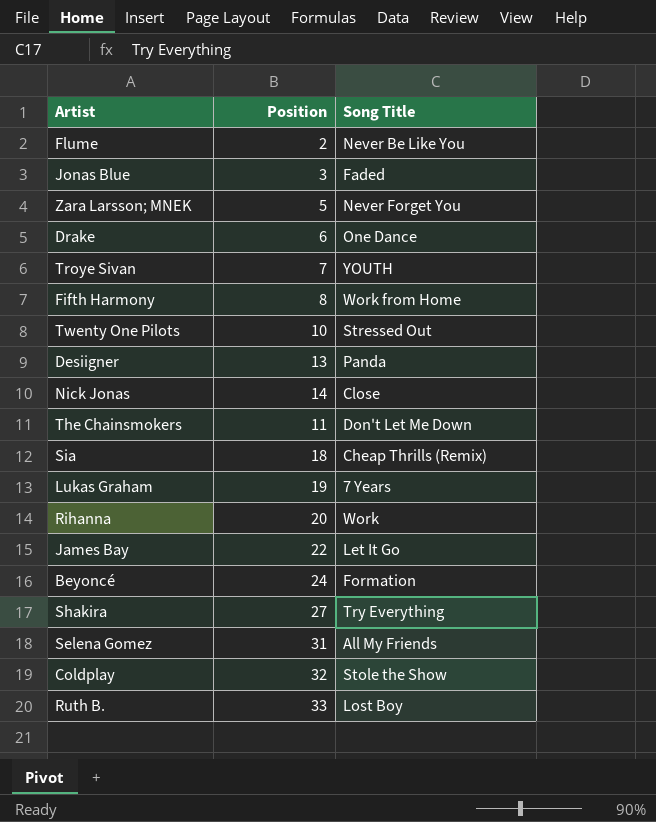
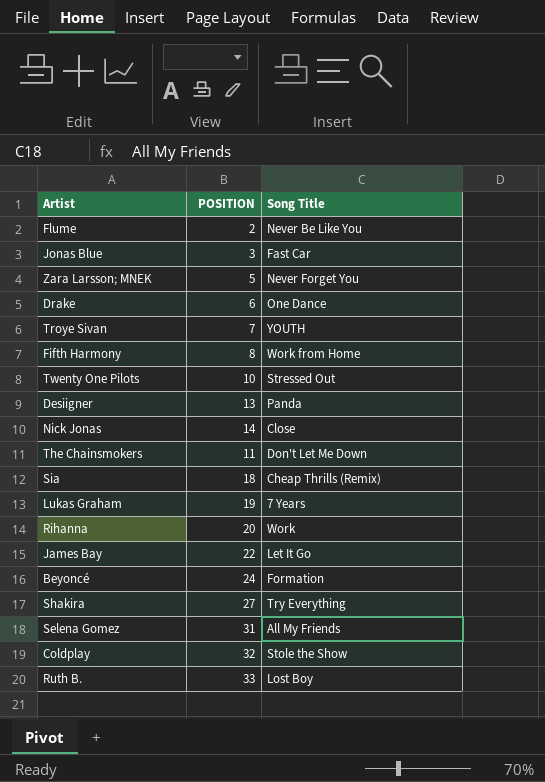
column name: Position -> POSITION
Jonas Blue | Song Title: Faded -> Fast Car

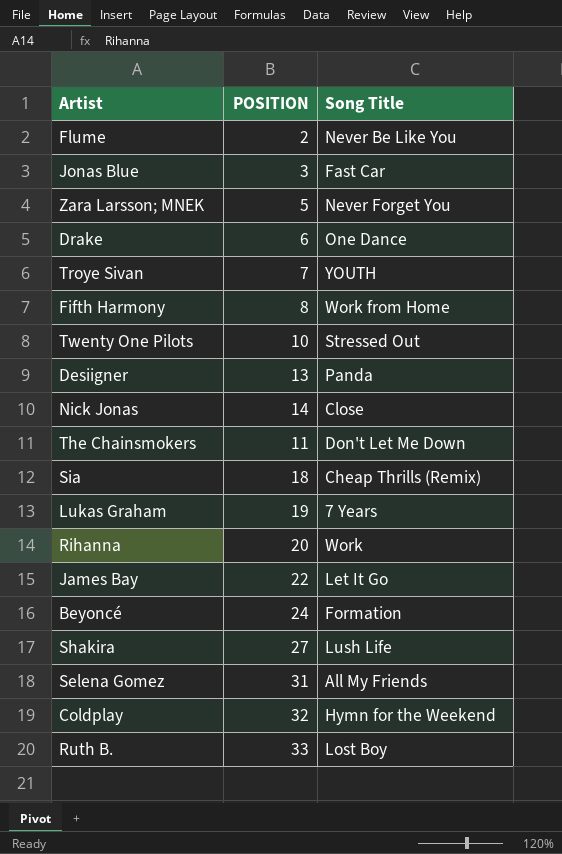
Shakira | Song Title: Try Everything -> Lush Life
Coldplay | Song Title: Stole the Show -> Hymn for the Weekend

